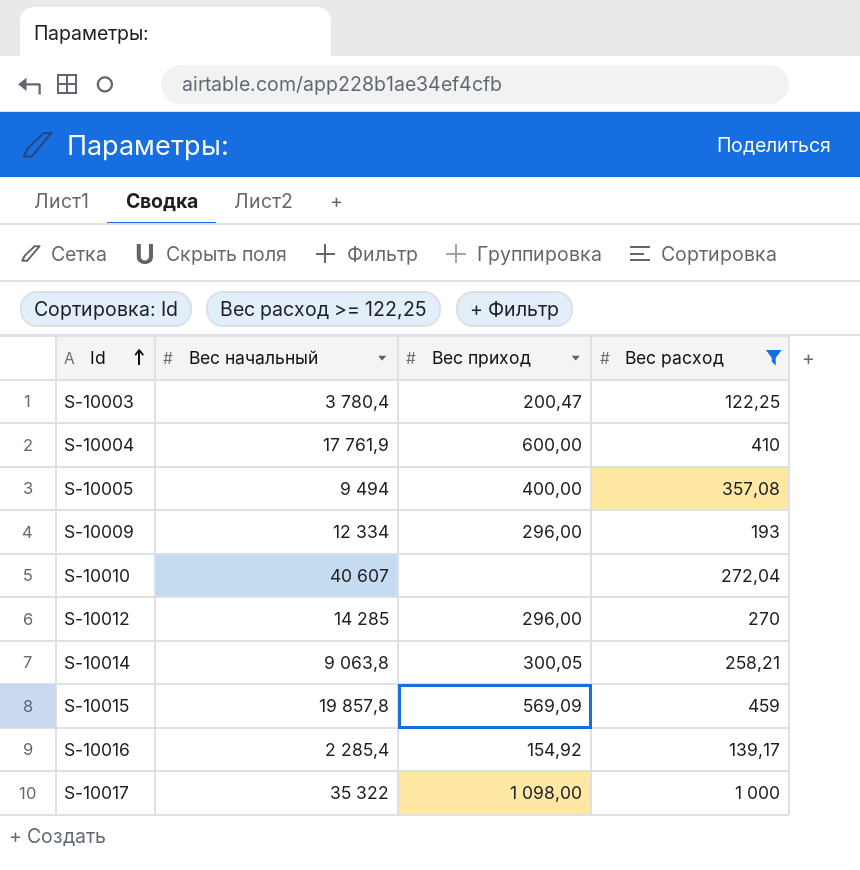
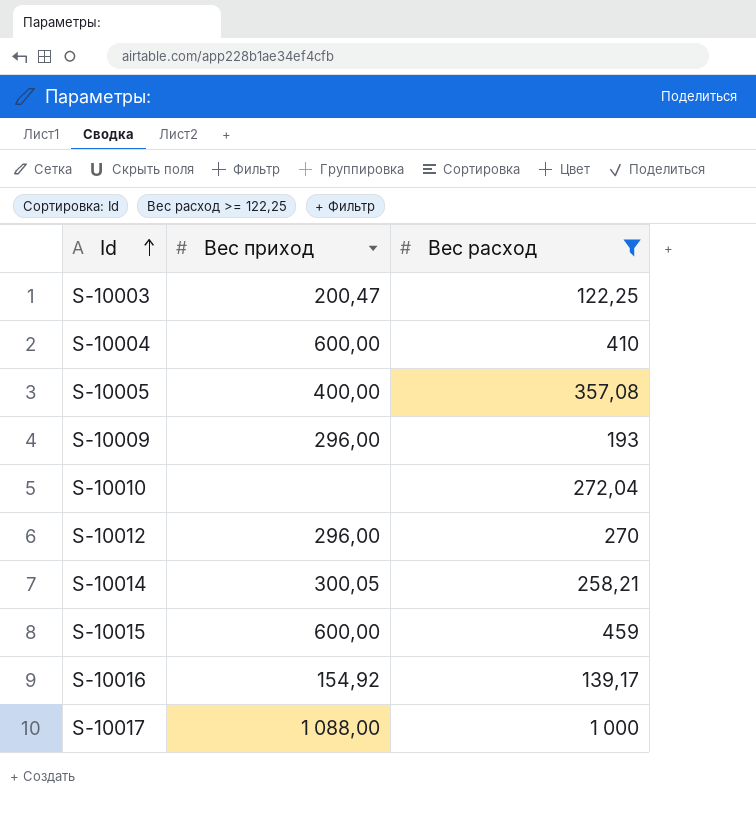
column Вес начальный | position: 2 -> none
S-10015 | Вес приход: 569,09 -> 600,00
S-10017 | Вес приход: 1 098,00 -> 1 088,00

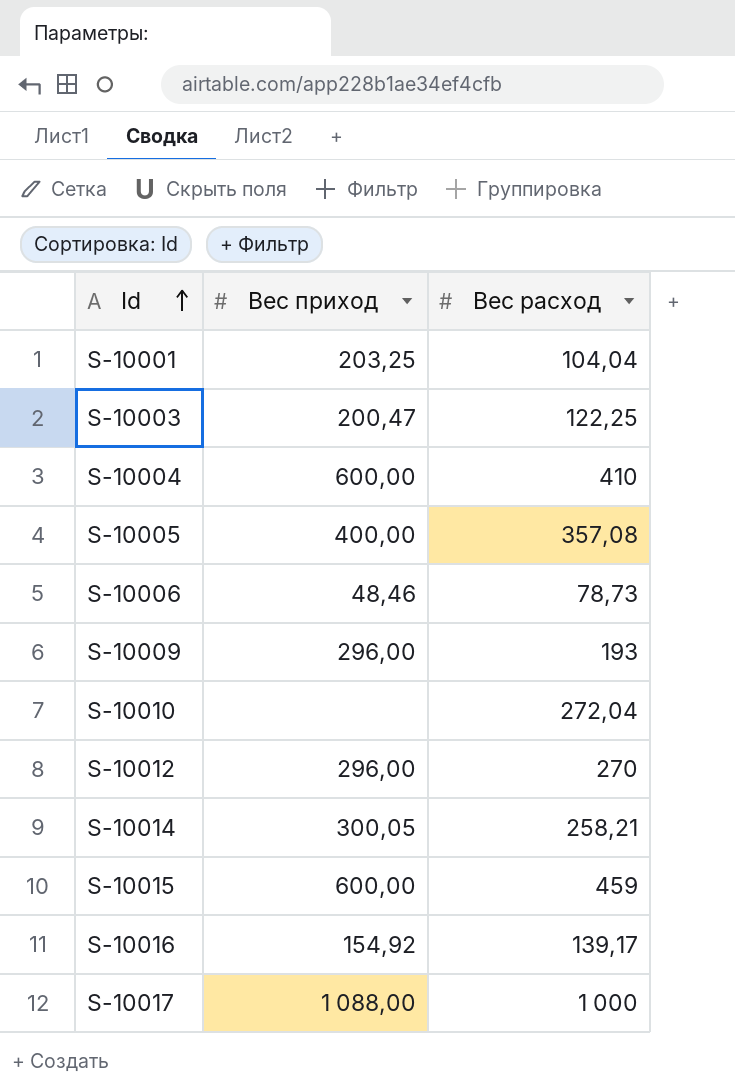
filter: Вес расход >= 122,25 -> none

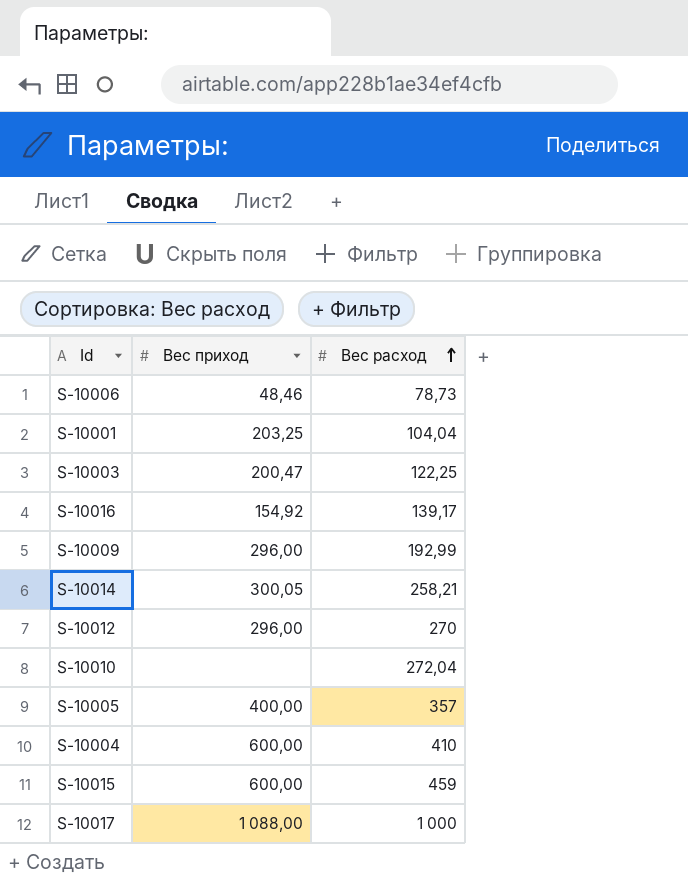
row order: Id ascending -> Вес расход ascending
S-10009 | Вес расход: 193 -> 192,99
S-10005 | Вес расход: 357,08 -> 357

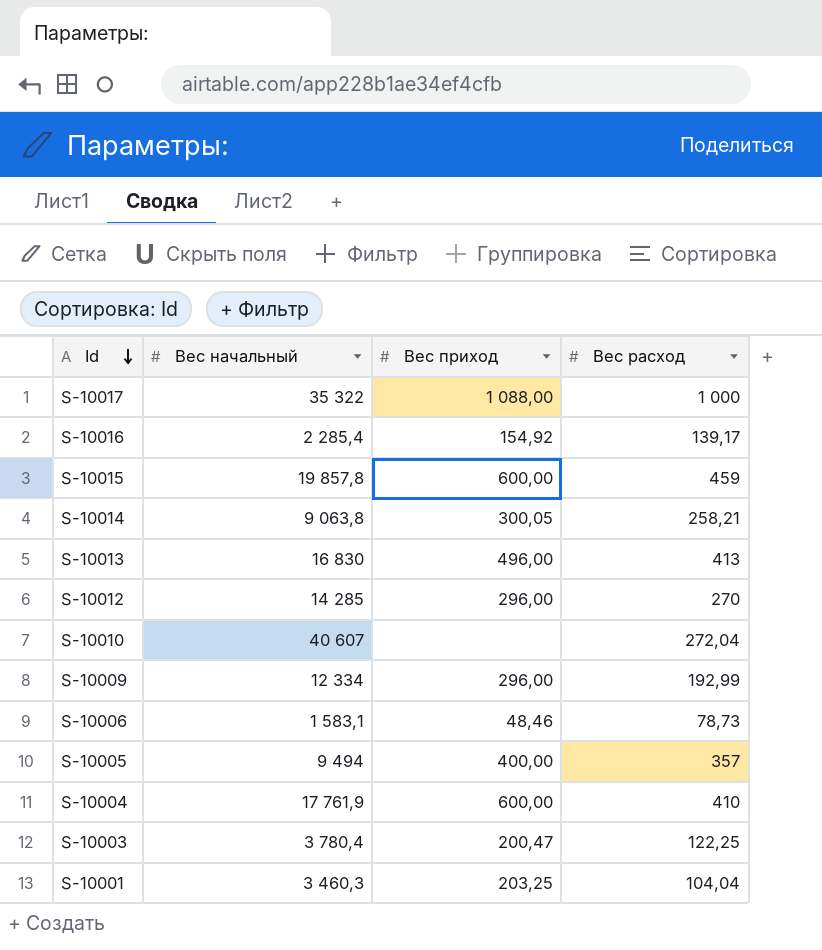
row order: Вес расход ascending -> Id descending
column Вес начальный | position: none -> 2
row S-10013: none -> 16 830 | 496,00 | 413

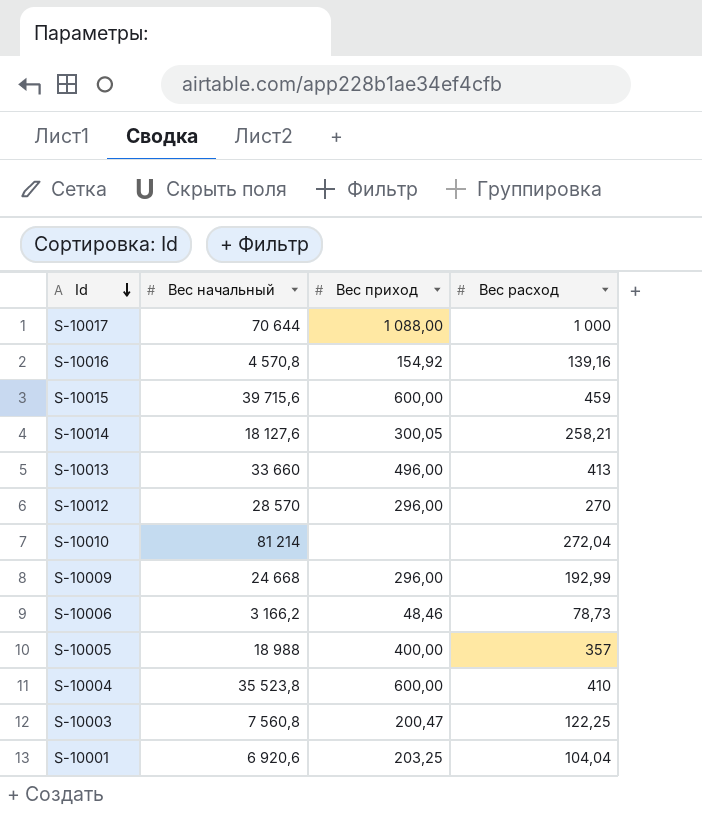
S-10017 | Вес начальный: 35 322 -> 70 644
S-10016 | Вес начальный: 2 285,4 -> 4 570,8
S-10016 | Вес расход: 139,17 -> 139,16
S-10015 | Вес начальный: 19 857,8 -> 39 715,6
S-10014 | Вес начальный: 9 063,8 -> 18 127,6
S-10013 | Вес начальный: 16 830 -> 33 660
S-10012 | Вес начальный: 14 285 -> 28 570
S-10010 | Вес начальный: 40 607 -> 81 214
S-10009 | Вес начальный: 12 334 -> 24 668
S-10006 | Вес начальный: 1 583,1 -> 3 166,2
S-10005 | Вес начальный: 9 494 -> 18 988
S-10004 | Вес начальный: 17 761,9 -> 35 523,8
S-10003 | Вес начальный: 3 780,4 -> 7 560,8
S-10001 | Вес начальный: 3 460,3 -> 6 920,6

